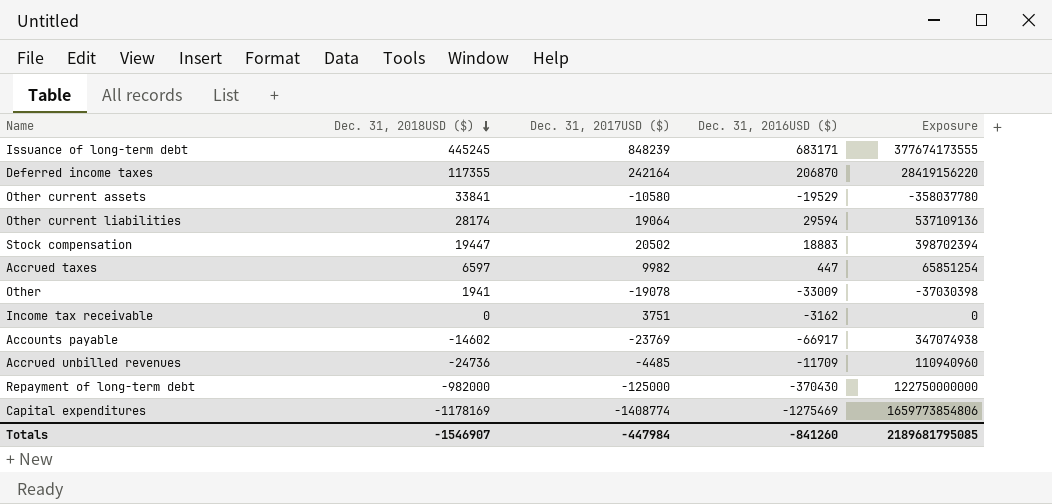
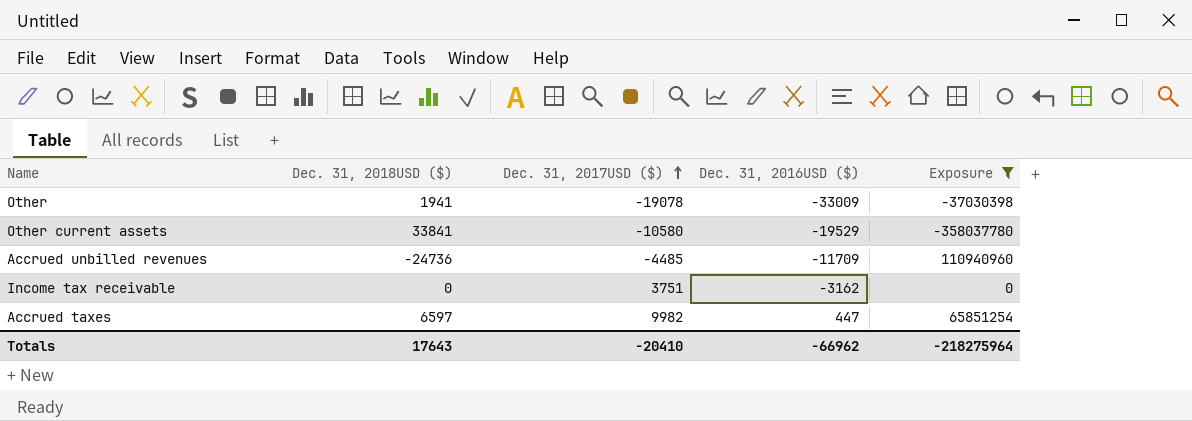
filter: none -> Exposure <= 110940960
row order: Dec. 31, 2018USD ($) descending -> Dec. 31, 2017USD ($) ascending
Totals | Dec. 31, 2018USD ($): -1546907 -> 17643
Totals | Dec. 31, 2017USD ($): -447984 -> -20410
Totals | Dec. 31, 2016USD ($): -841260 -> -66962
Totals | Exposure: 2189681795085 -> -218275964

